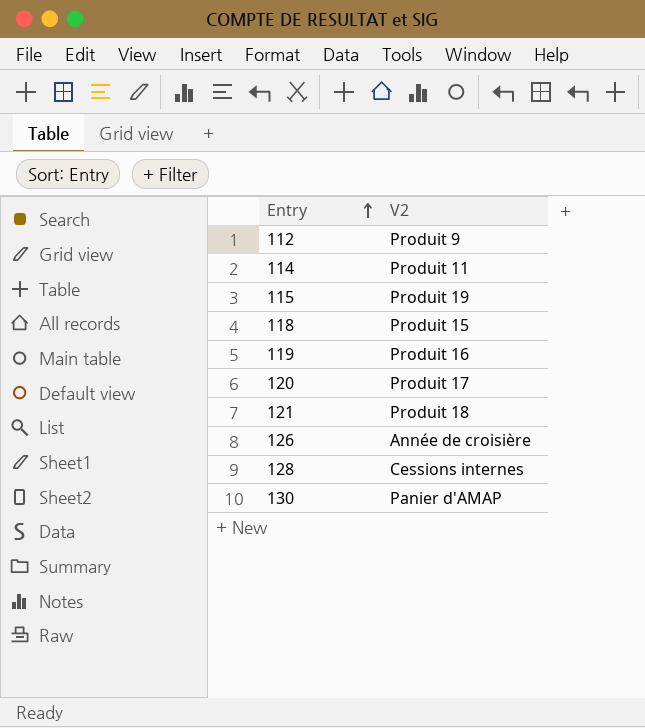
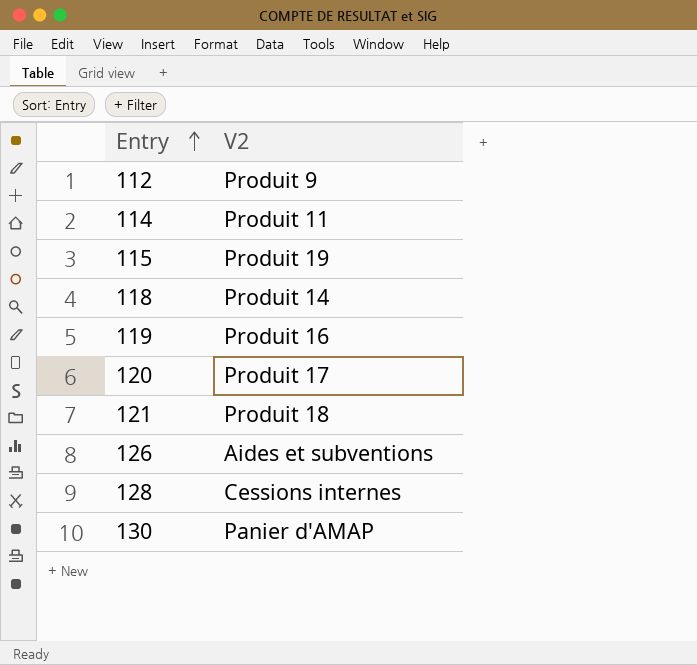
118 | V2: Produit 15 -> Produit 14
126 | V2: Année de croisière -> Aides et subventions

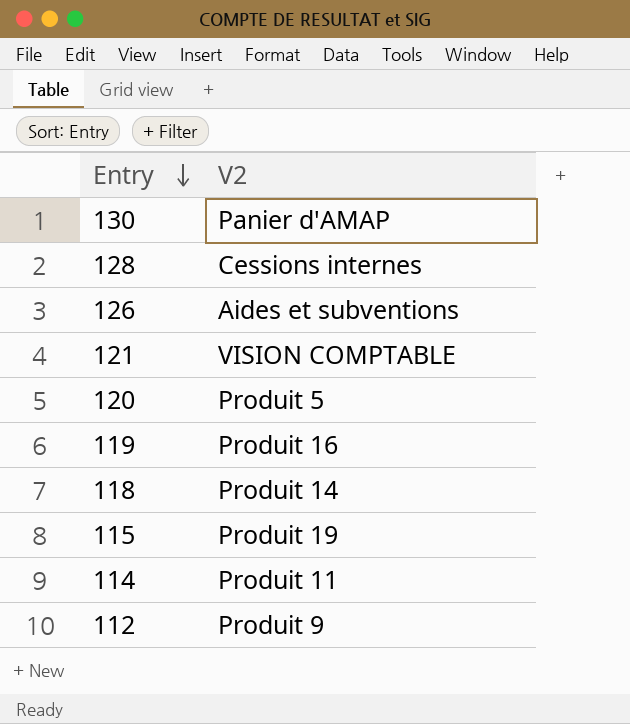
row order: Entry ascending -> Entry descending
121 | V2: Produit 18 -> VISION COMPTABLE
120 | V2: Produit 17 -> Produit 5

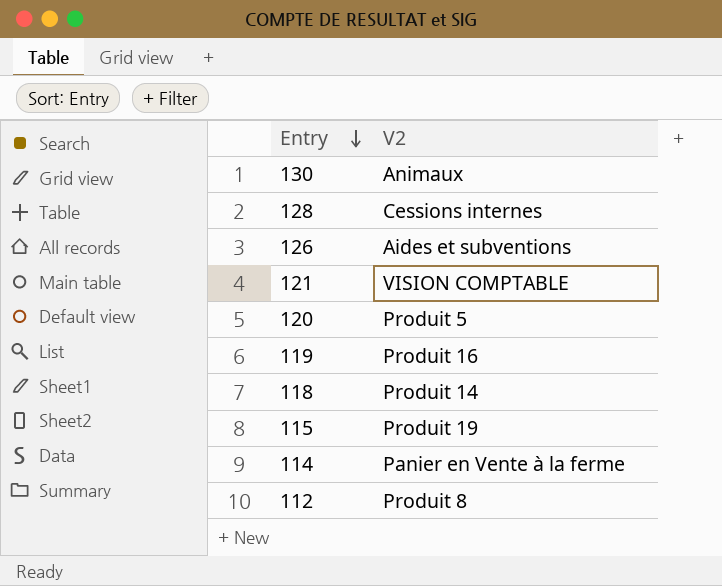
130 | V2: Panier d'AMAP -> Animaux
114 | V2: Produit 11 -> Panier en Vente à la ferme
112 | V2: Produit 9 -> Produit 8

